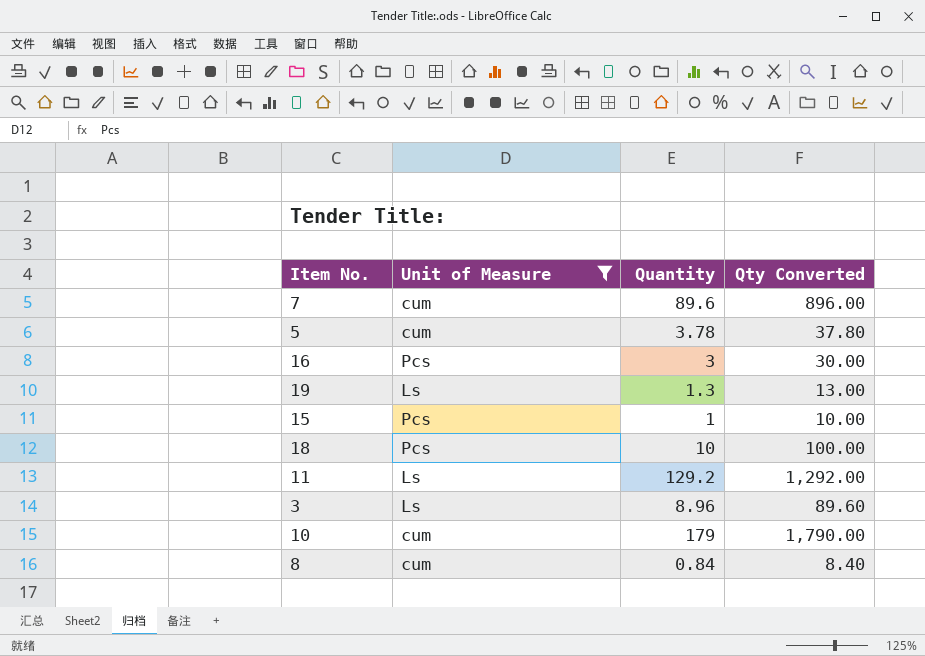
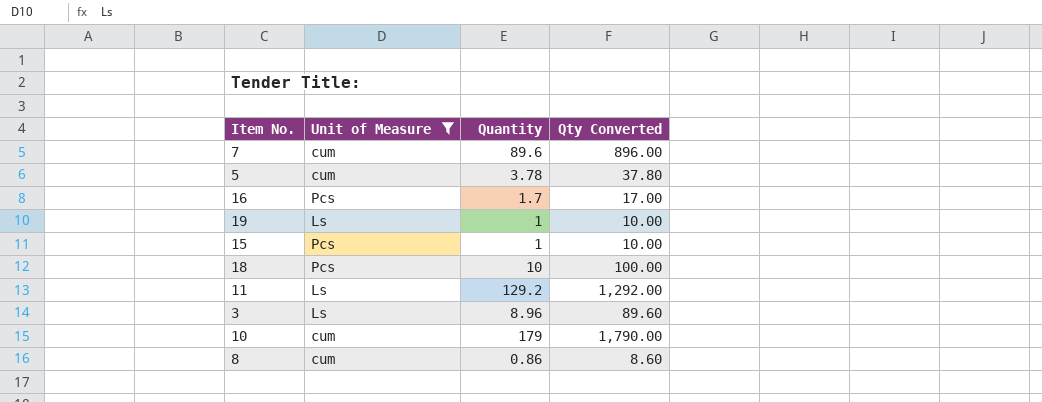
16 | Quantity: 3 -> 1.7
16 | Qty Converted: 30.00 -> 17.00
19 | Quantity: 1.3 -> 1
19 | Qty Converted: 13.00 -> 10.00
8 | Quantity: 0.84 -> 0.86
8 | Qty Converted: 8.40 -> 8.60

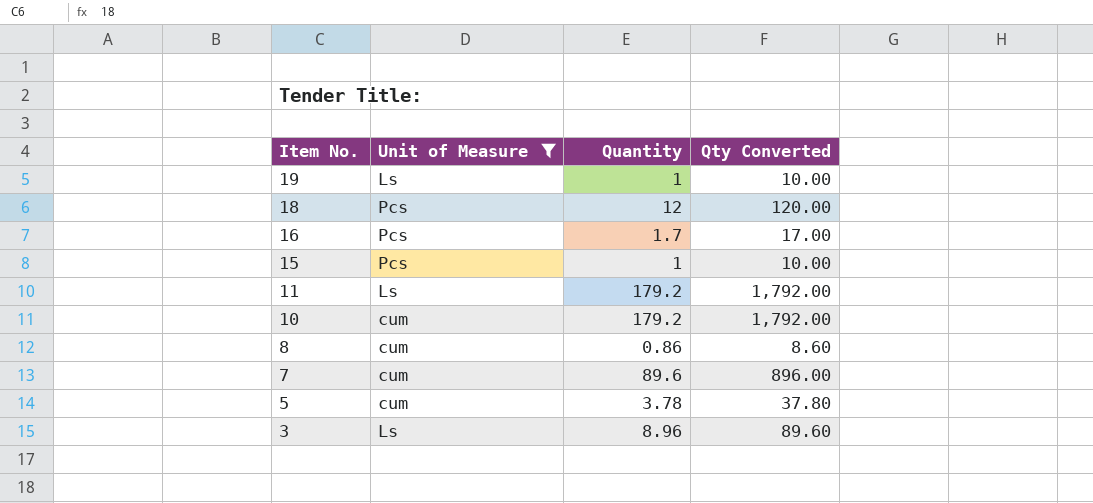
row order: none -> Item No. descending
18 | Quantity: 10 -> 12
18 | Qty Converted: 100.00 -> 120.00
11 | Quantity: 129.2 -> 179.2
11 | Qty Converted: 1,292.00 -> 1,792.00
10 | Quantity: 179 -> 179.2
10 | Qty Converted: 1,790.00 -> 1,792.00

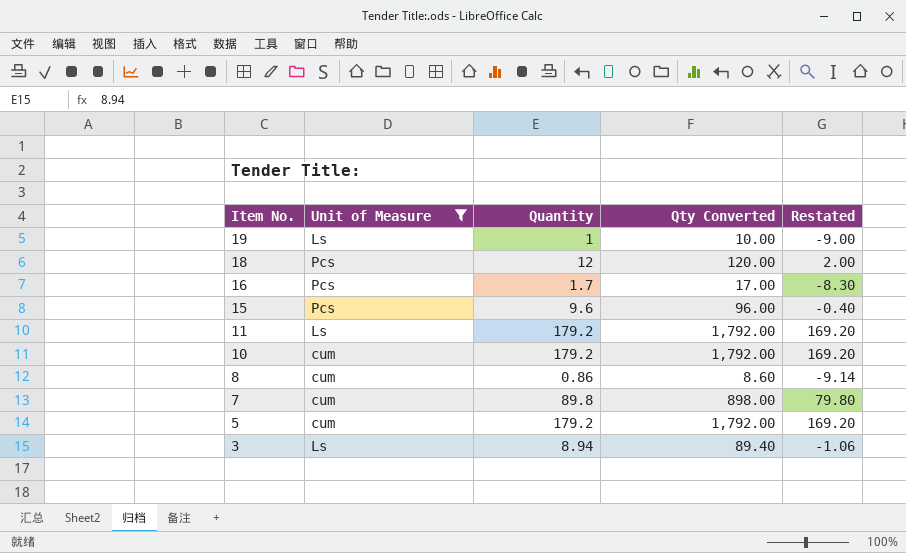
column Restated | formula: none -> [Quantity] - 10
15 | Quantity: 1 -> 9.6
15 | Qty Converted: 10.00 -> 96.00
7 | Quantity: 89.6 -> 89.8
7 | Qty Converted: 896.00 -> 898.00
5 | Quantity: 3.78 -> 179.2
5 | Qty Converted: 37.80 -> 1,792.00
3 | Quantity: 8.96 -> 8.94
3 | Qty Converted: 89.60 -> 89.40

